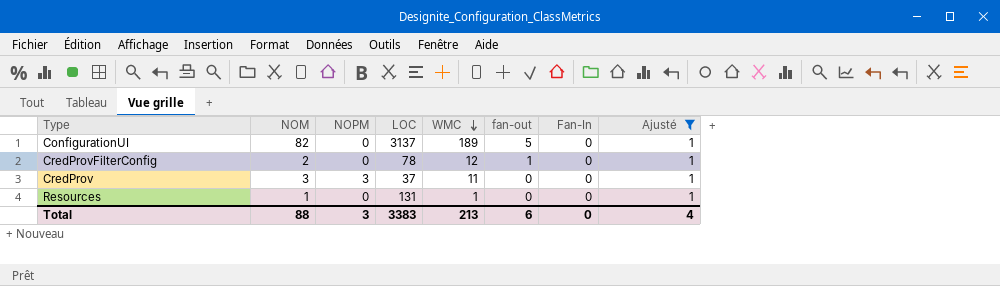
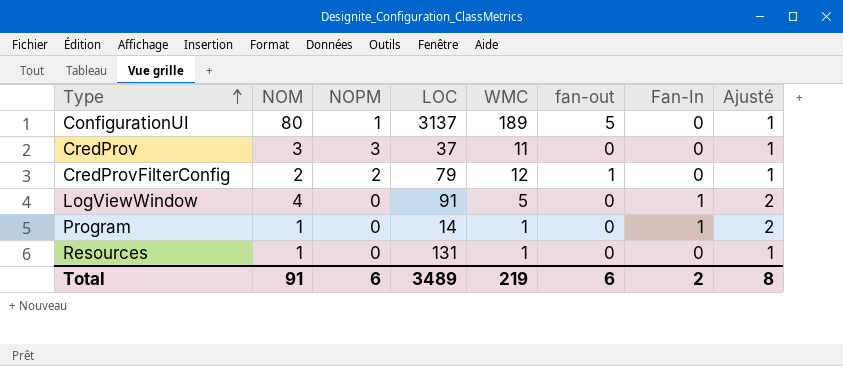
filter: Ajusté = 1 -> none
row order: WMC descending -> Type ascending
ConfigurationUI | NOM: 82 -> 80
ConfigurationUI | NOPM: 0 -> 1
CredProvFilterConfig | NOPM: 0 -> 2
CredProvFilterConfig | LOC: 78 -> 79
Total | NOM: 88 -> 91
Total | NOPM: 3 -> 6
Total | LOC: 3383 -> 3489
Total | WMC: 213 -> 219
Total | Fan-In: 0 -> 2
Total | Ajusté: 4 -> 8

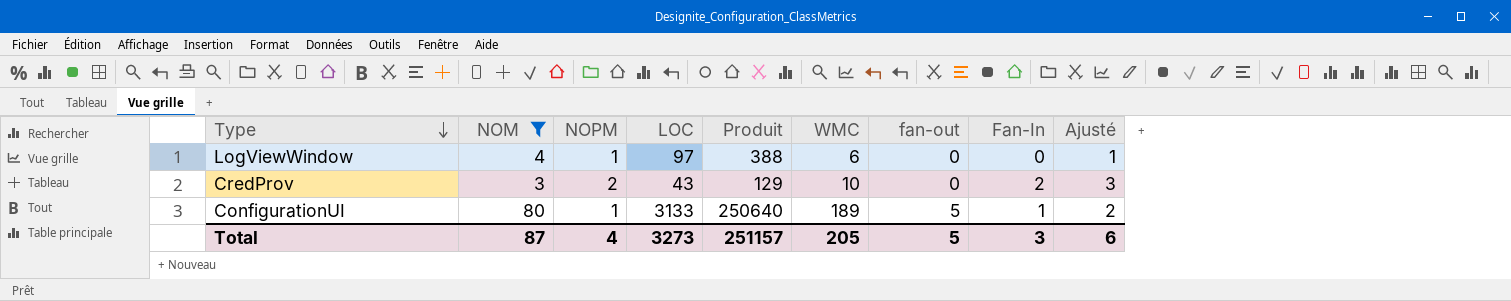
filter: none -> NOM >= 3
row order: Type ascending -> Type descending
column Produit | formula: none -> [NOM] * [LOC]
LogViewWindow | NOPM: 0 -> 1
LogViewWindow | LOC: 91 -> 97
LogViewWindow | WMC: 5 -> 6
LogViewWindow | Fan-In: 1 -> 0
LogViewWindow | Ajusté: 2 -> 1
CredProv | NOPM: 3 -> 2
CredProv | LOC: 37 -> 43
CredProv | WMC: 11 -> 10
CredProv | Fan-In: 0 -> 2
CredProv | Ajusté: 1 -> 3
ConfigurationUI | LOC: 3137 -> 3133
ConfigurationUI | Fan-In: 0 -> 1
ConfigurationUI | Ajusté: 1 -> 2
Total | NOM: 91 -> 87
Total | NOPM: 6 -> 4
Total | LOC: 3489 -> 3273
Total | WMC: 219 -> 205
Total | fan-out: 6 -> 5
Total | Fan-In: 2 -> 3
Total | Ajusté: 8 -> 6

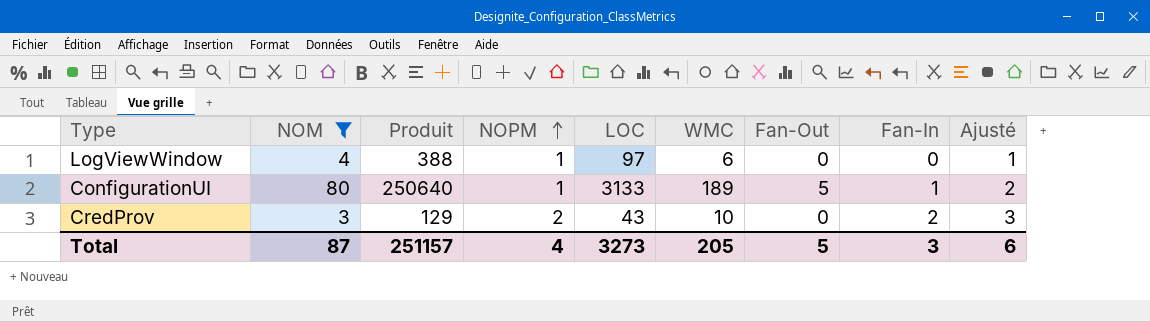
row order: Type descending -> NOPM ascending
column Produit | position: 5 -> 3
column name: fan-out -> Fan-Out

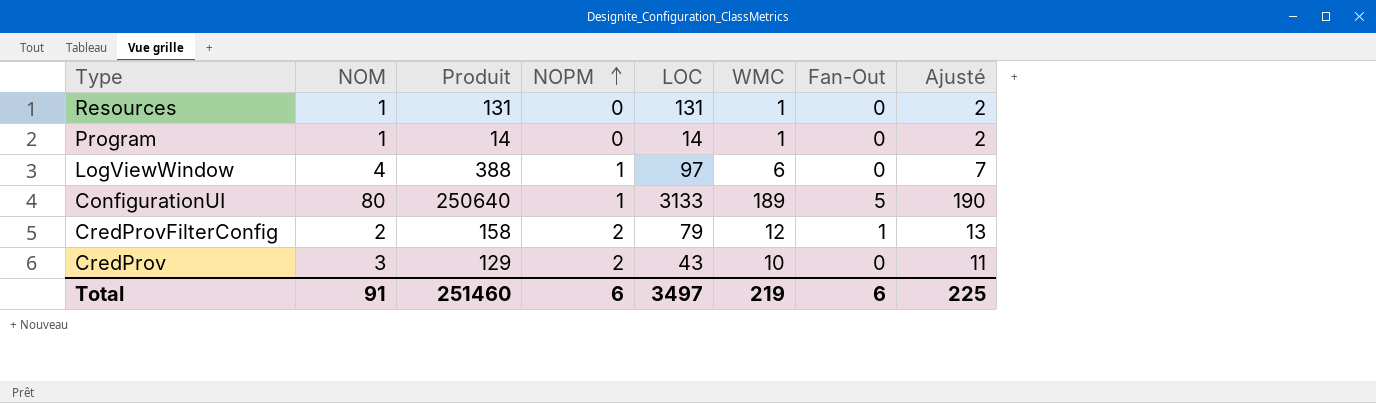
filter: NOM >= 3 -> none
column Fan-In | position: 8 -> none
column Ajusté | formula: [Fan-In] + 1 -> [WMC] + 1
Total | NOM: 87 -> 91
Total | Produit: 251157 -> 251460
Total | NOPM: 4 -> 6
Total | LOC: 3273 -> 3497
Total | WMC: 205 -> 219
Total | Fan-Out: 5 -> 6
Total | Ajusté: 6 -> 225

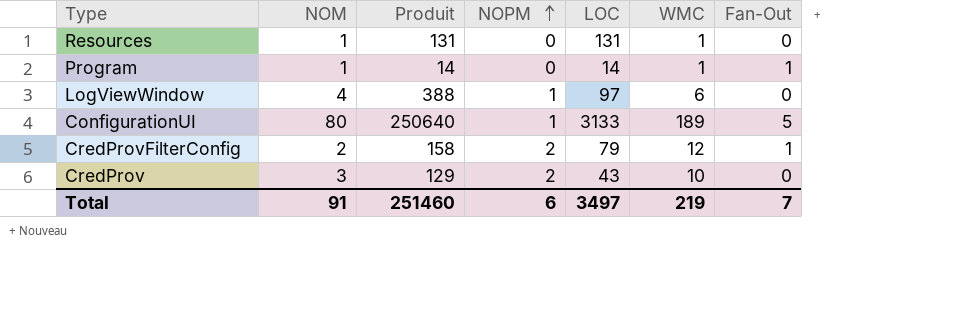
column Ajusté | formula: [WMC] + 1 -> none
Program | Fan-Out: 0 -> 1
Total | Fan-Out: 6 -> 7

